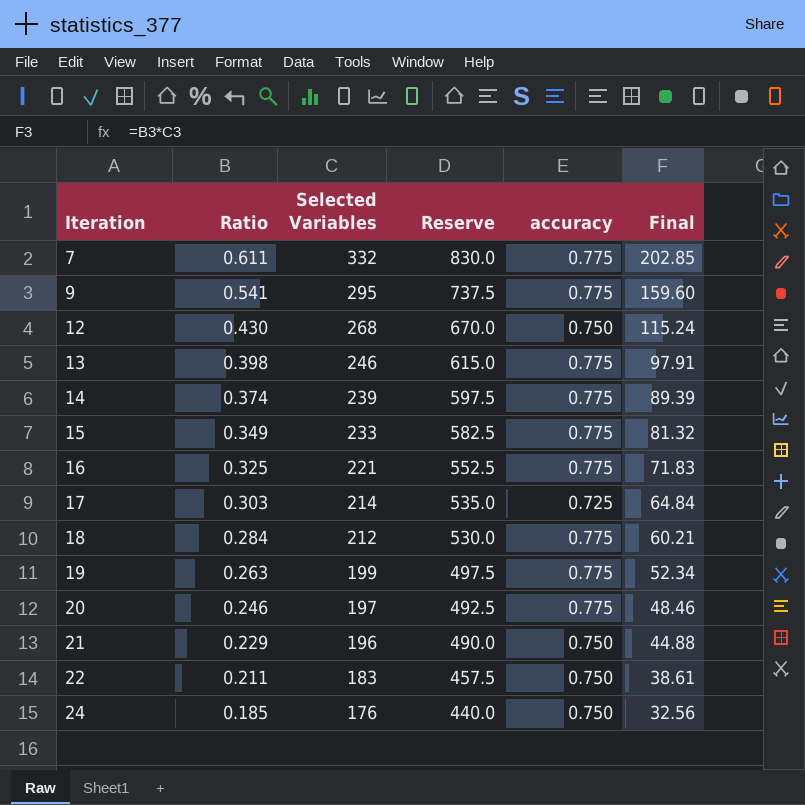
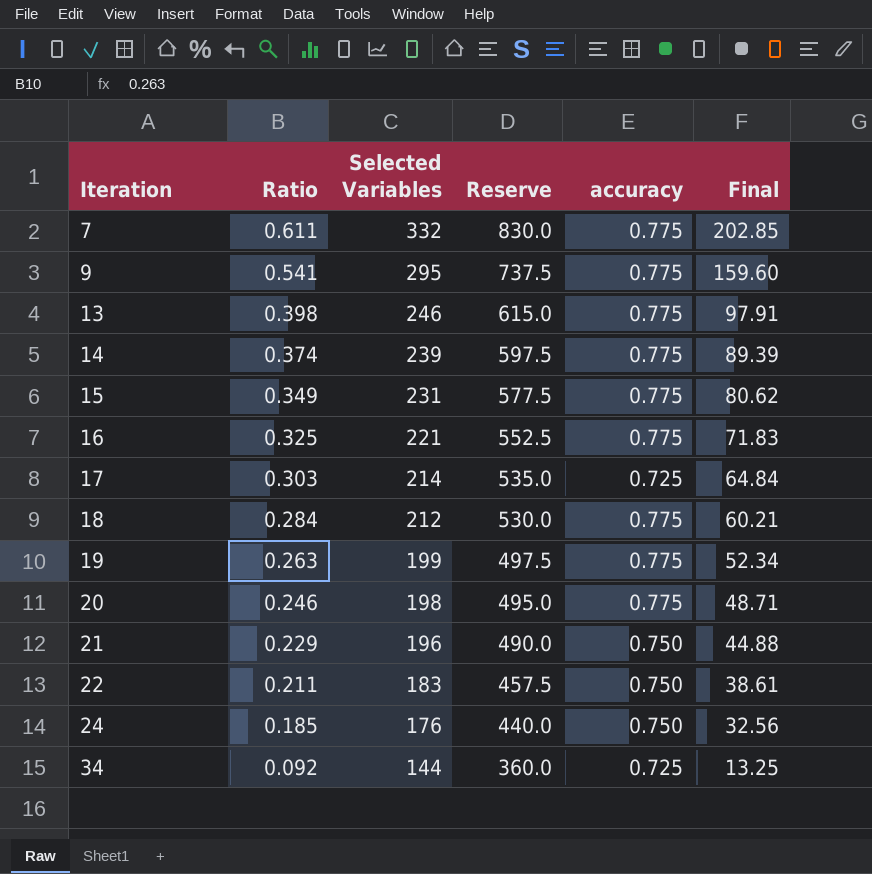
row 12: 0.430 | 268 | 670.0 | 0.750 | 115.24 -> none
15 | Selected Variables: 233 -> 231
15 | Reserve: 582.5 -> 577.5
15 | Final: 81.32 -> 80.62
20 | Selected Variables: 197 -> 198
20 | Reserve: 492.5 -> 495.0
20 | Final: 48.46 -> 48.71
row 34: none -> 0.092 | 144 | 360.0 | 0.725 | 13.25

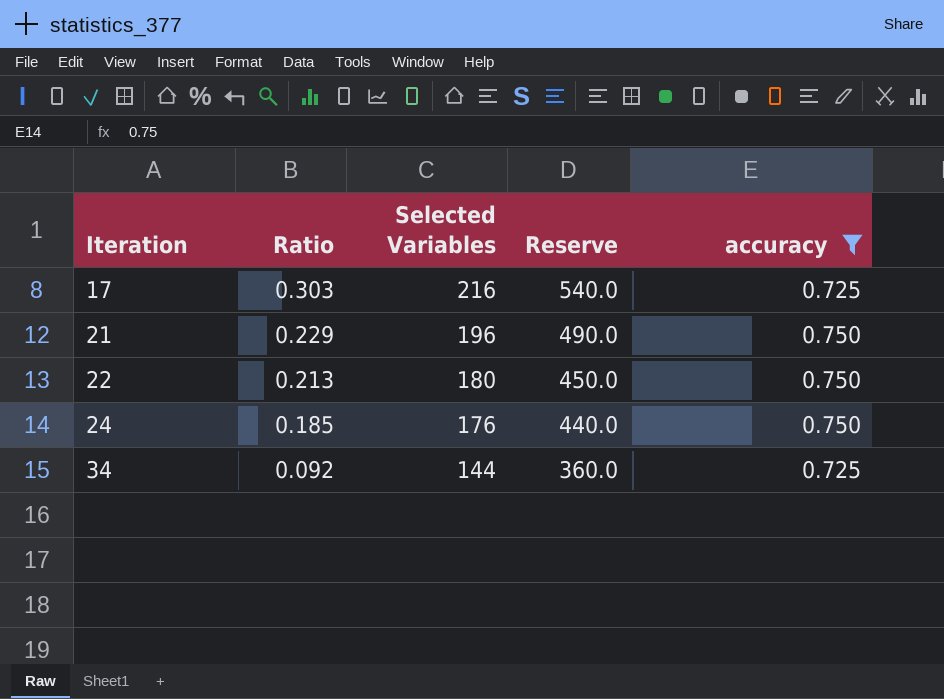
filter: none -> accuracy != 0.775
column Final | formula: [Ratio] * [Selected Variables] -> none
17 | Selected Variables: 214 -> 216
17 | Reserve: 535.0 -> 540.0
22 | Ratio: 0.211 -> 0.213
22 | Selected Variables: 183 -> 180
22 | Reserve: 457.5 -> 450.0

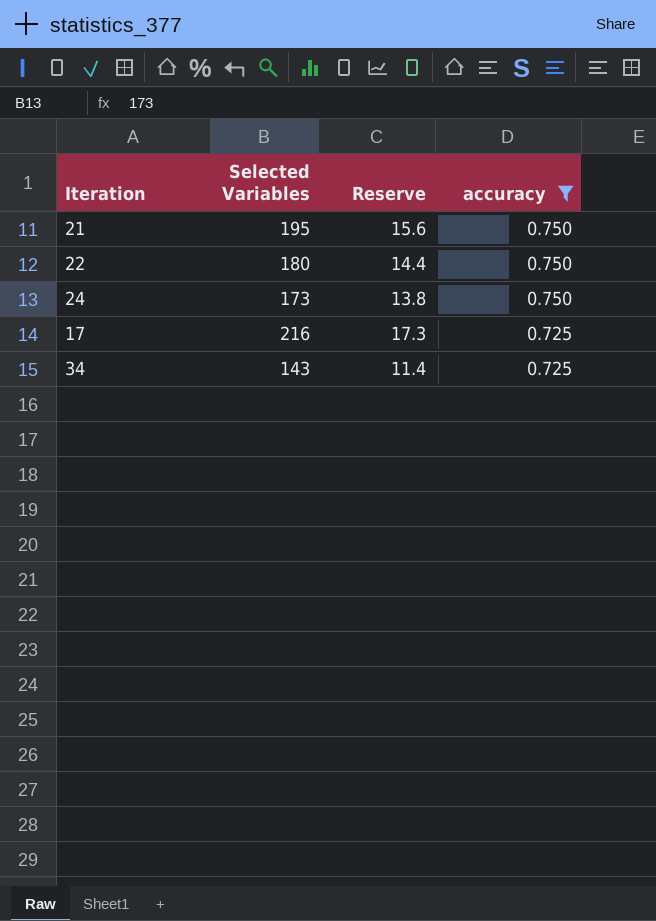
row order: Iteration ascending -> accuracy descending
column Ratio | position: 2 -> none
column Reserve | formula: [Selected Variables] * 2.5 -> [Selected Variables] * 0.08
21 | Selected Variables: 196 -> 195
24 | Selected Variables: 176 -> 173
34 | Selected Variables: 144 -> 143

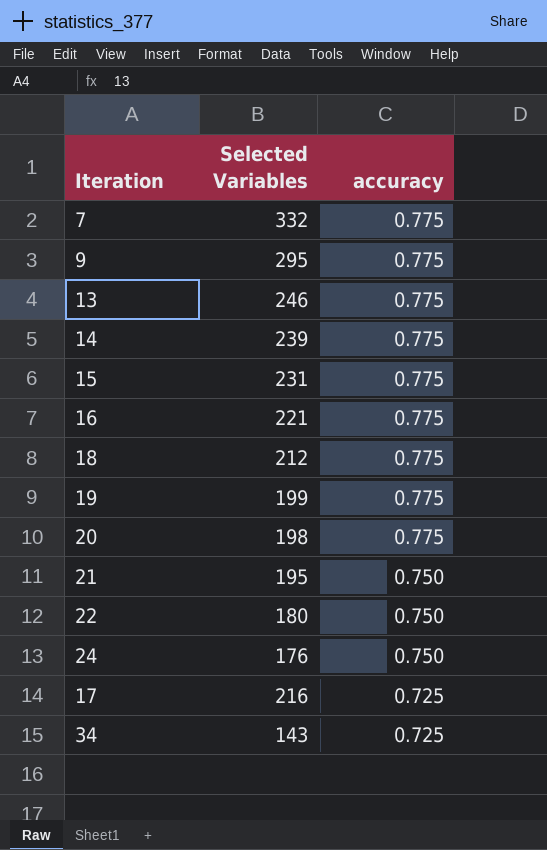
filter: accuracy != 0.775 -> none
column Reserve | formula: [Selected Variables] * 0.08 -> none
24 | Selected Variables: 173 -> 176

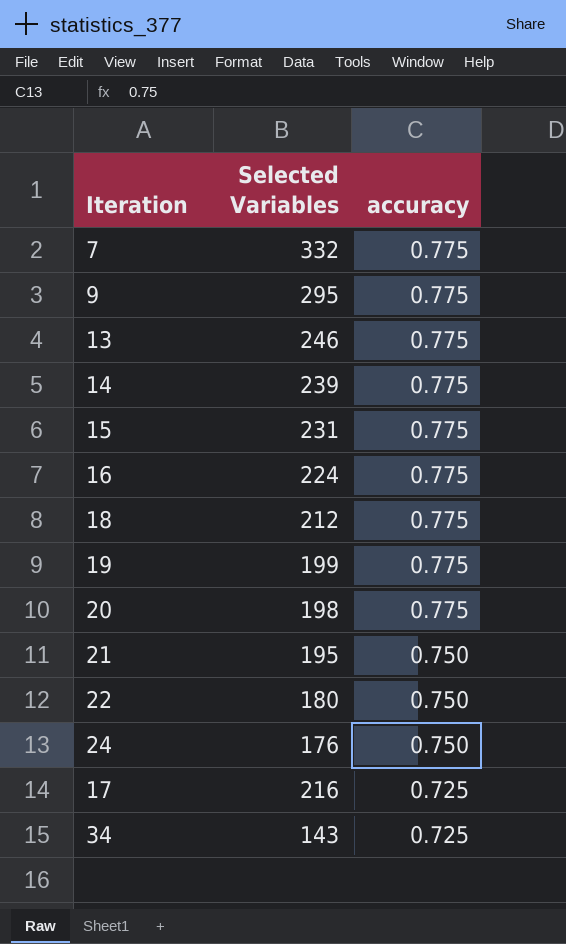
16 | Selected Variables: 221 -> 224

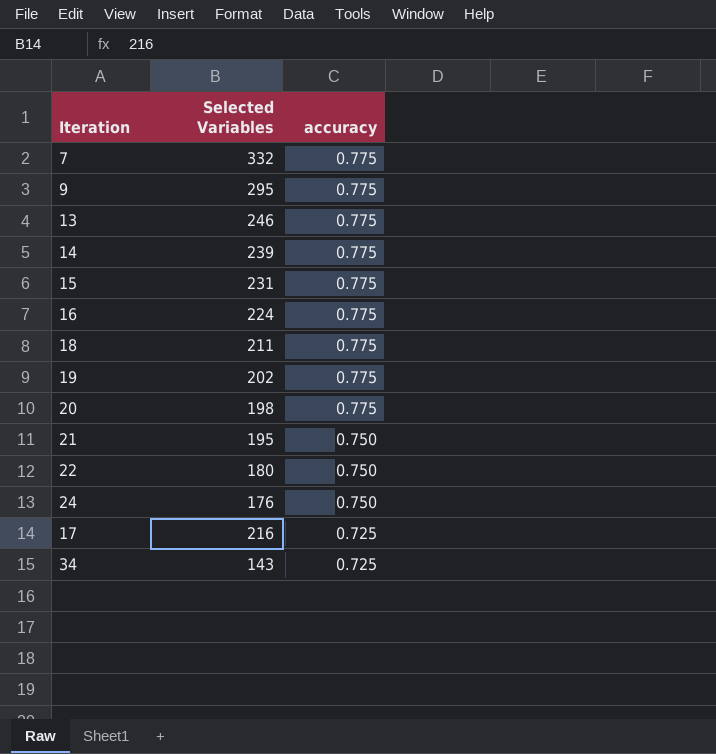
18 | Selected Variables: 212 -> 211
19 | Selected Variables: 199 -> 202

